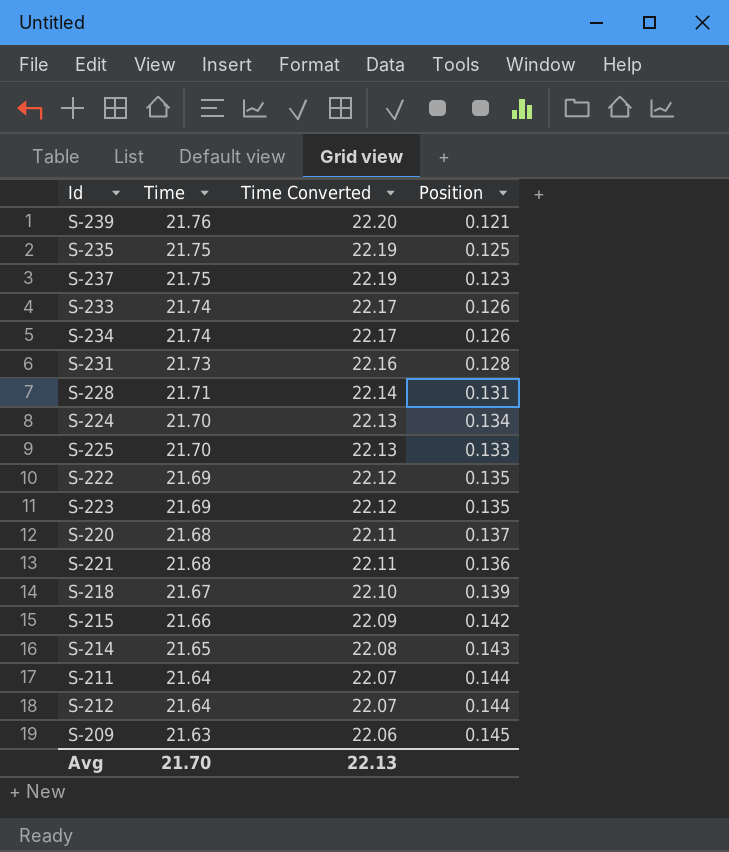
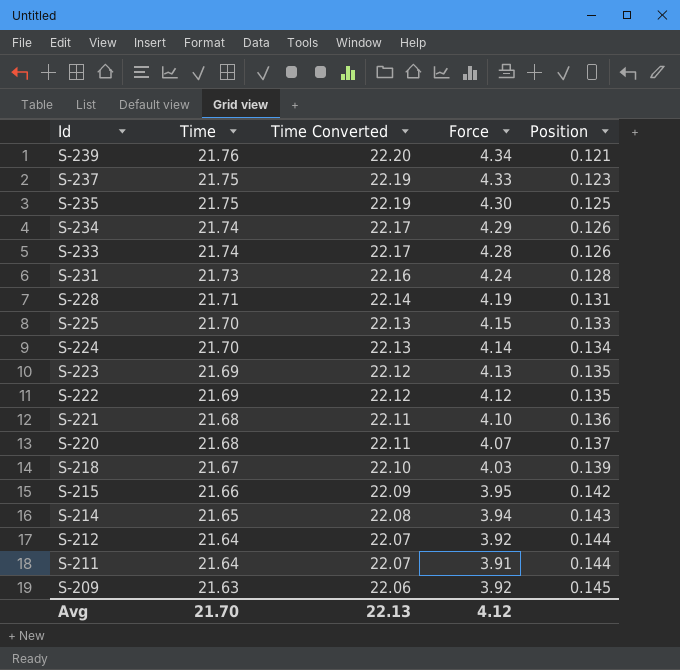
row order: Time descending -> Id descending
column Force | position: none -> 4

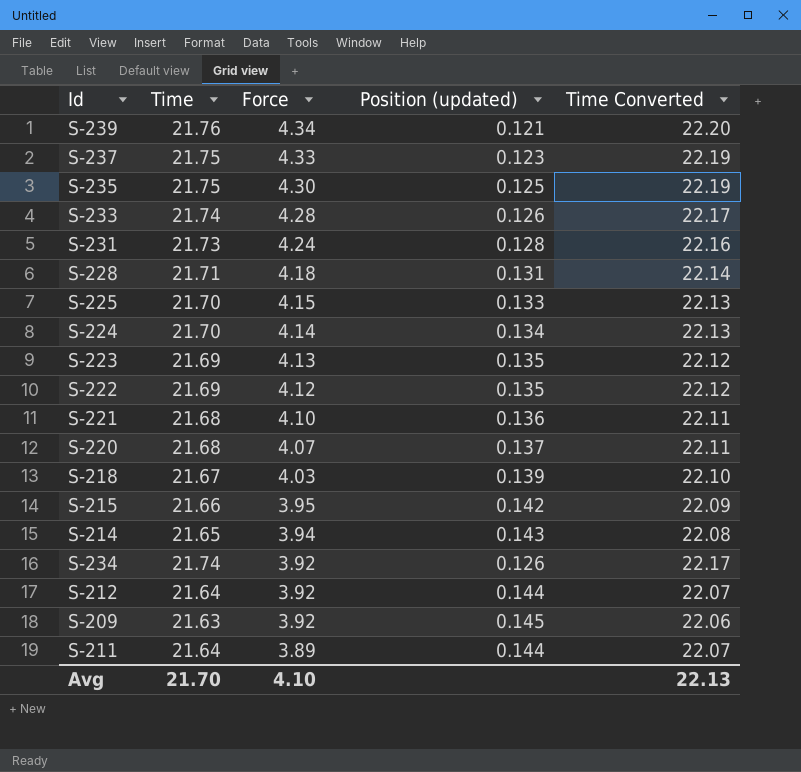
row order: Id descending -> Force descending
column name: Position -> Position (updated)
column Time Converted | position: 3 -> 5
S-228 | Force: 4.19 -> 4.18
S-234 | Force: 4.29 -> 3.92
S-211 | Force: 3.91 -> 3.89
Avg | Force: 4.12 -> 4.10

